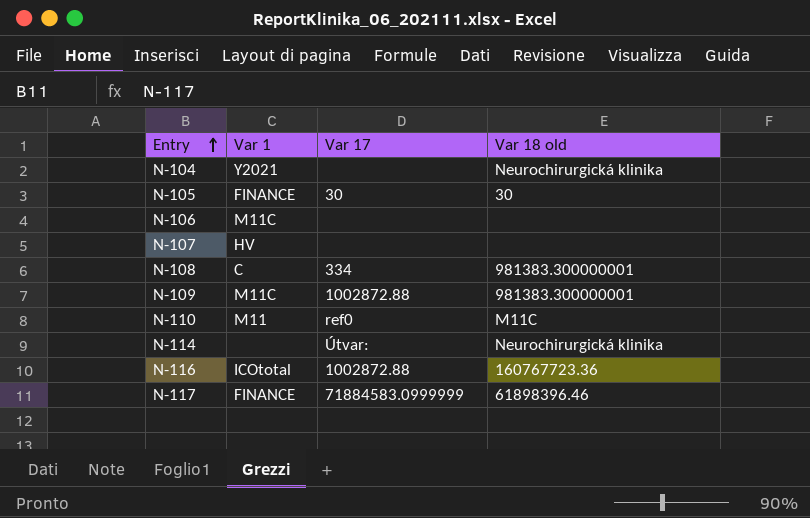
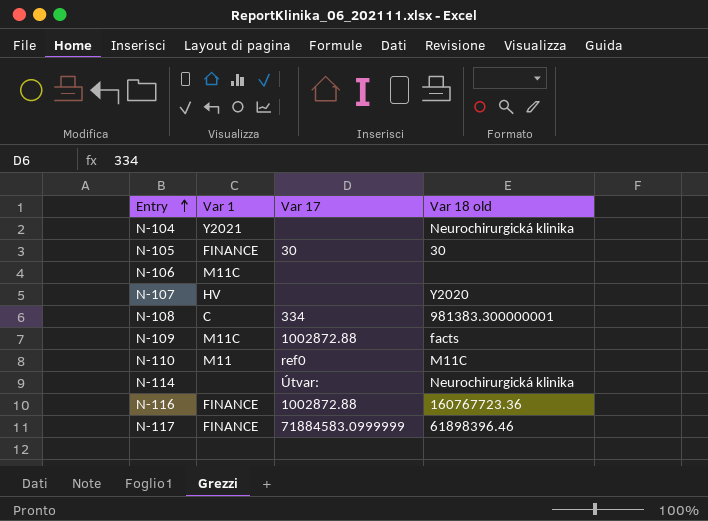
N-107 | Var 18 old: none -> Y2020
N-109 | Var 18 old: 981383.300000001 -> facts
N-116 | Var 1: ICOtotal -> FINANCE

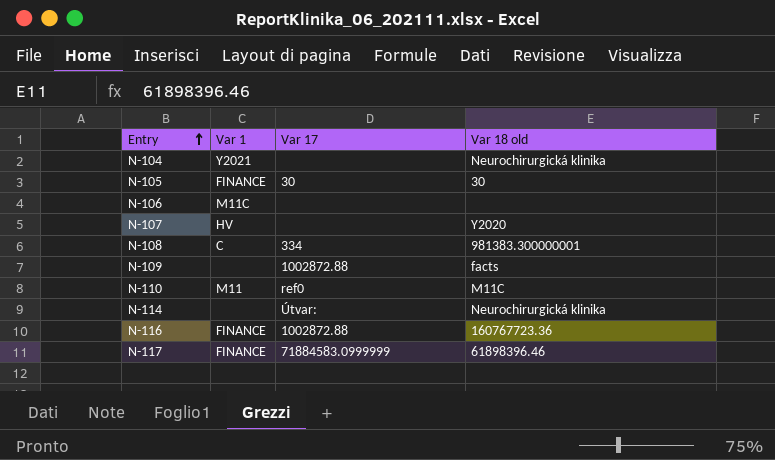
N-109 | Var 1: M11C -> none

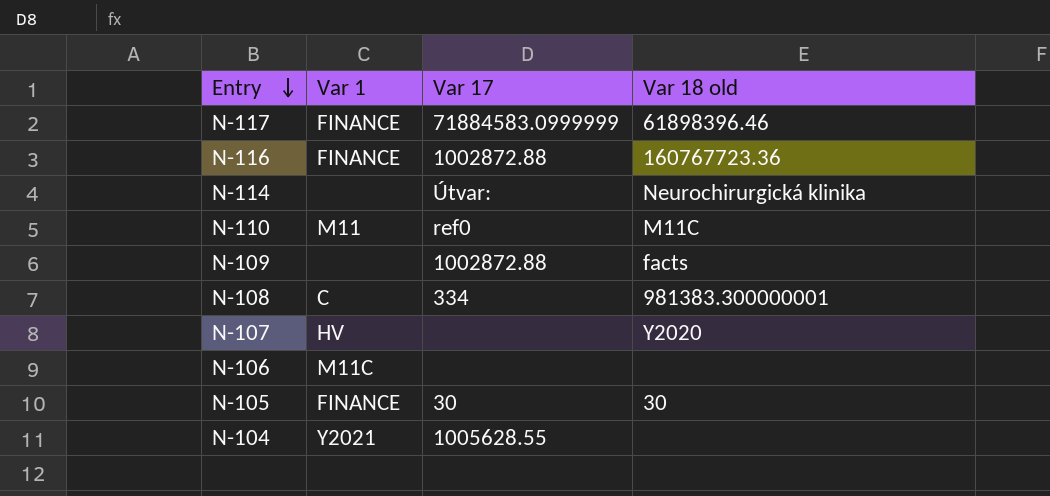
row order: Entry ascending -> Entry descending
N-104 | Var 17: none -> 1005628.55
N-104 | Var 18 old: Neurochirurgická klinika -> none

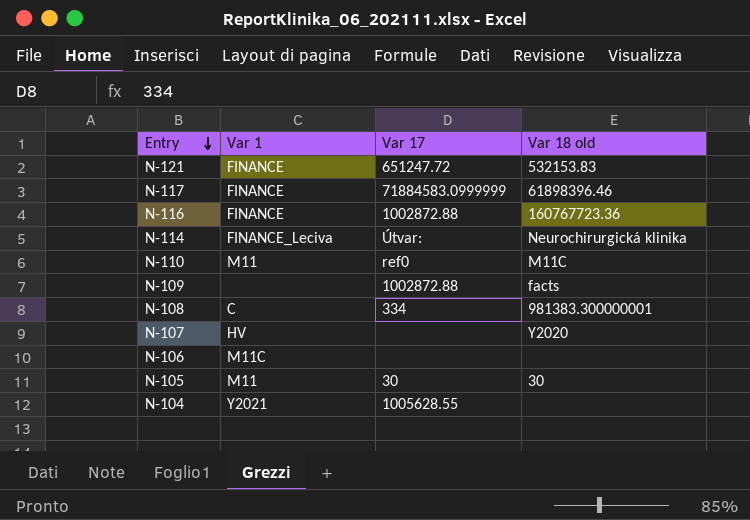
row N-121: none -> FINANCE | 651247.72 | 532153.83
N-114 | Var 1: none -> FINANCE_Leciva
N-105 | Var 1: FINANCE -> M11

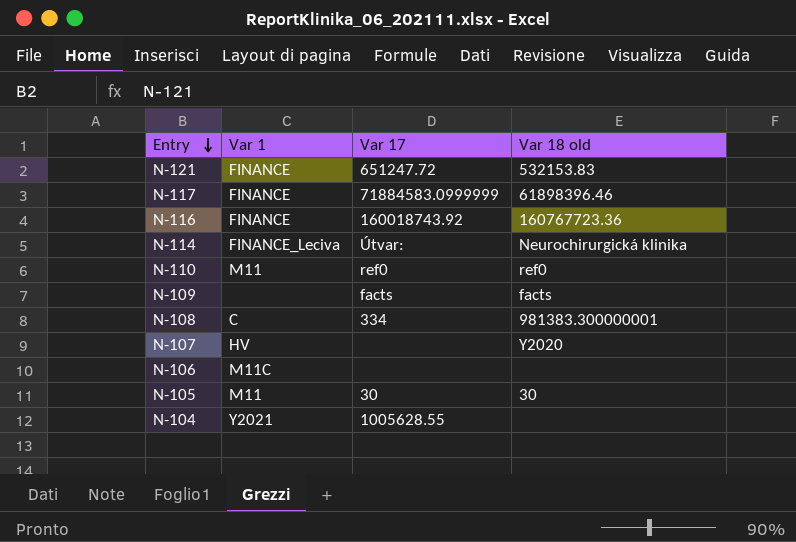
N-116 | Var 17: 1002872.88 -> 160018743.92
N-110 | Var 18 old: M11C -> ref0
N-109 | Var 17: 1002872.88 -> facts

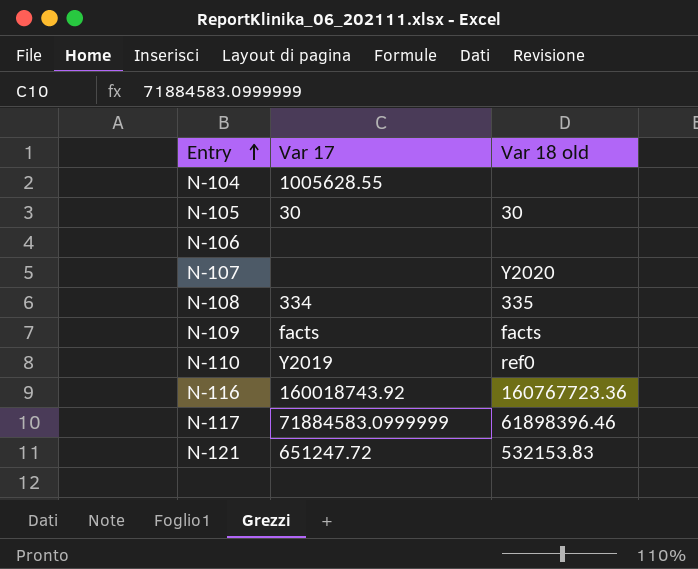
row order: Entry descending -> Entry ascending
column Var 1 | position: 2 -> none
row N-114: FINANCE_Leciva | Útvar: | Neurochirurgická klinika -> none
N-108 | Var 18 old: 981383.300000001 -> 335
N-110 | Var 17: ref0 -> Y2019

